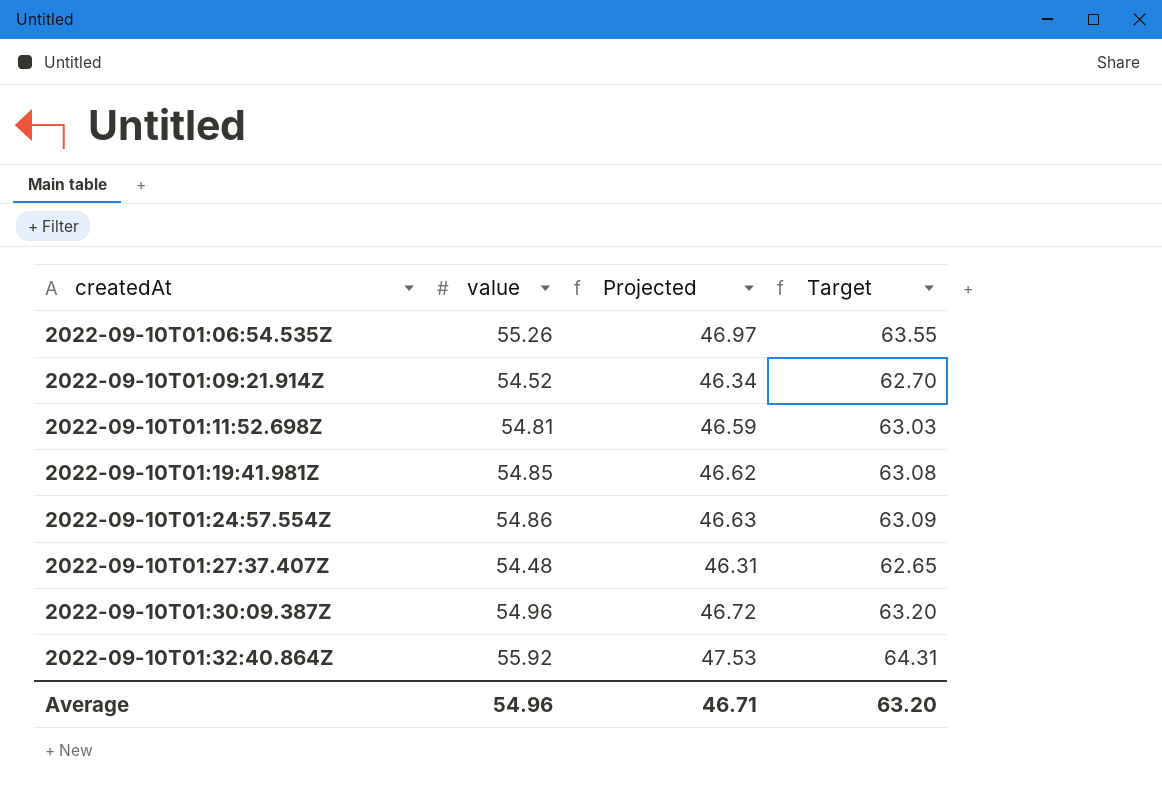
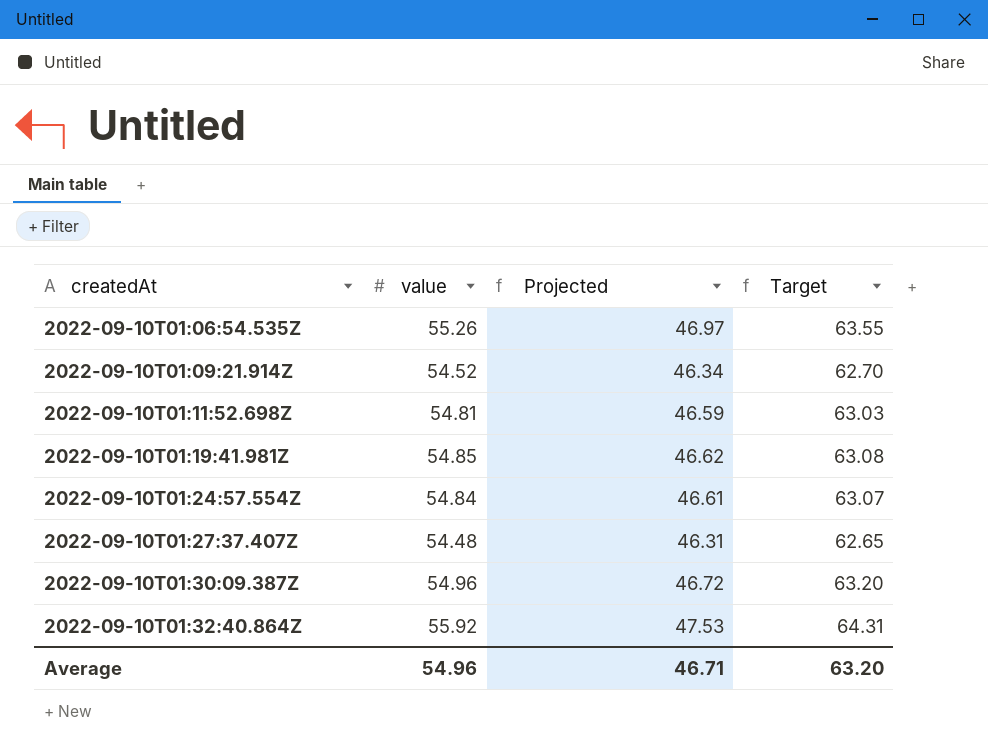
2022-09-10T01:24:57.554Z | value: 54.86 -> 54.84
2022-09-10T01:24:57.554Z | Projected: 46.63 -> 46.61
2022-09-10T01:24:57.554Z | Target: 63.09 -> 63.07

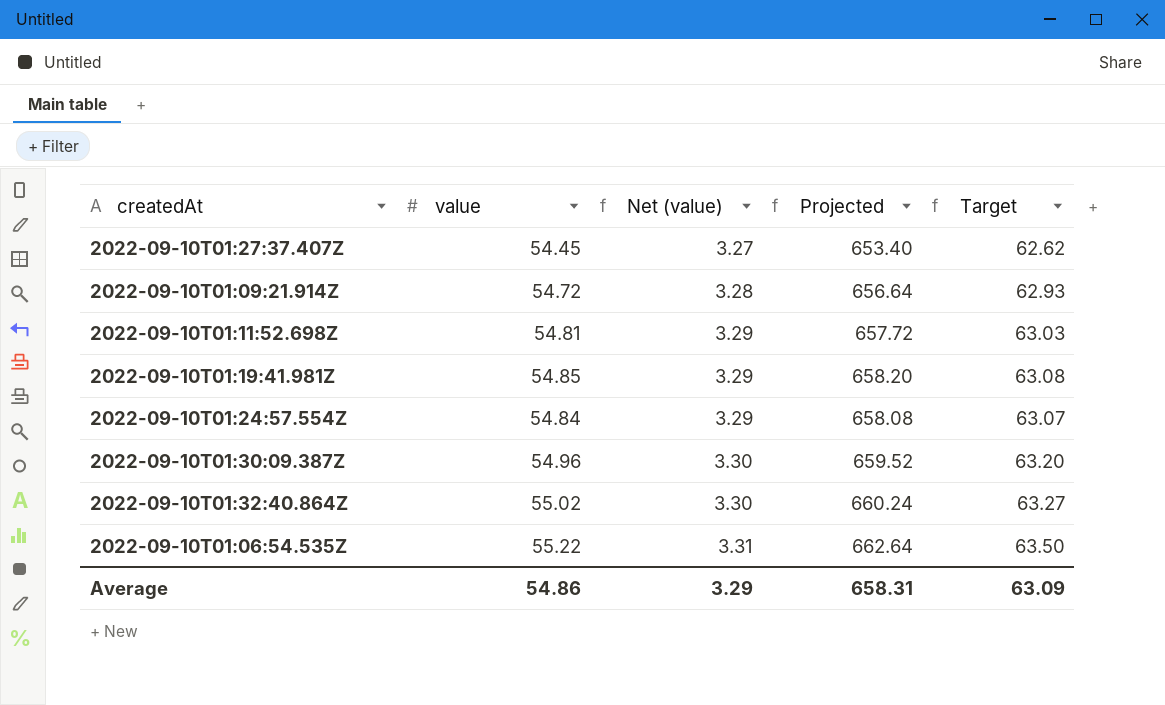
row order: createdAt ascending -> Net (value) ascending
column Net (value) | formula: none -> [value] * 0.06
column Projected | formula: [value] * 0.85 -> [value] * 12
2022-09-10T01:27:37.407Z | value: 54.48 -> 54.45
2022-09-10T01:27:37.407Z | Target: 62.65 -> 62.62
2022-09-10T01:09:21.914Z | value: 54.52 -> 54.72
2022-09-10T01:09:21.914Z | Target: 62.70 -> 62.93
2022-09-10T01:32:40.864Z | value: 55.92 -> 55.02
2022-09-10T01:32:40.864Z | Target: 64.31 -> 63.27
2022-09-10T01:06:54.535Z | value: 55.26 -> 55.22
2022-09-10T01:06:54.535Z | Target: 63.55 -> 63.50
Average | value: 54.96 -> 54.86
Average | Projected: 46.71 -> 658.31
Average | Target: 63.20 -> 63.09

